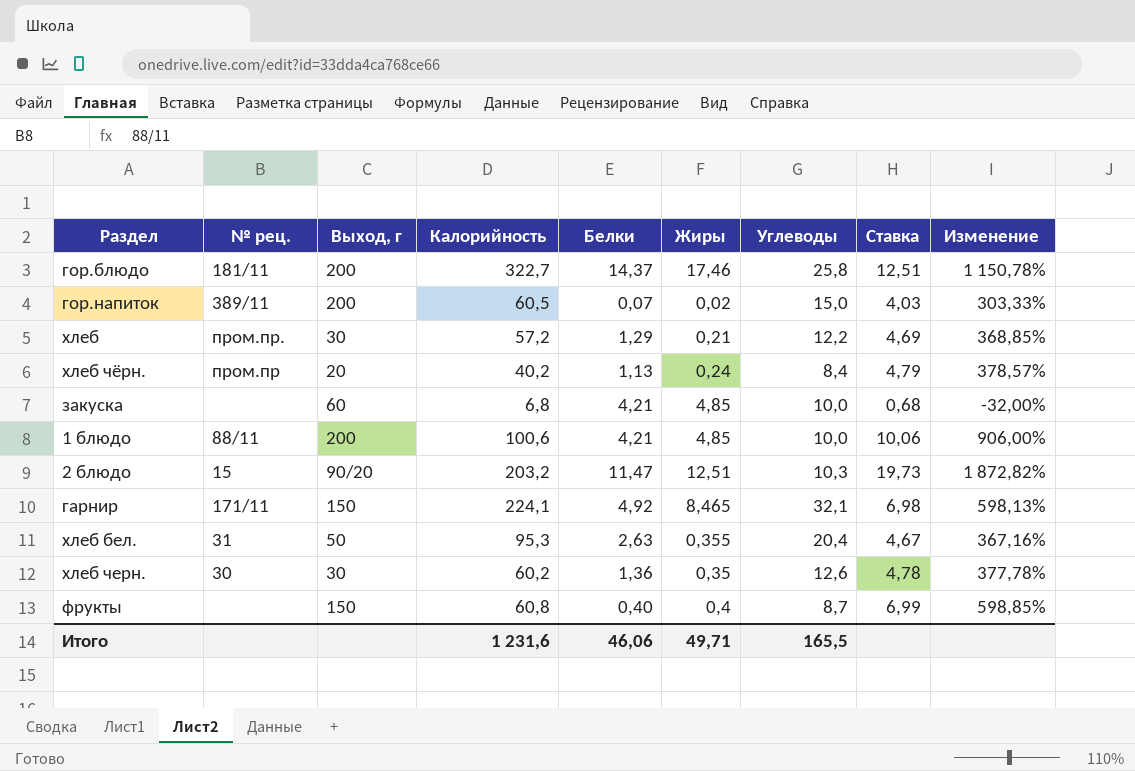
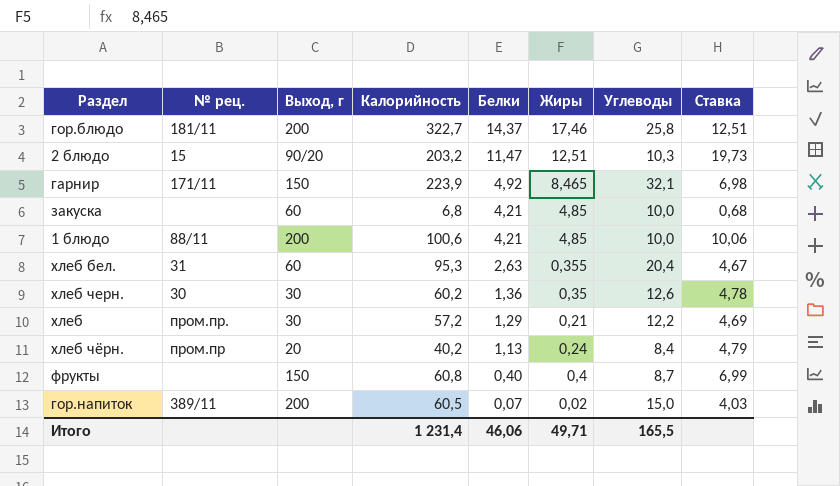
row order: none -> Белки descending
column Изменение | formula: ([Калорийность] - [Углеводы]) / [Углеводы] -> none
гарнир | Калорийность: 224,1 -> 223,9
хлеб бел. | Выход, г: 50 -> 60
Итого | Калорийность: 1 231,6 -> 1 231,4

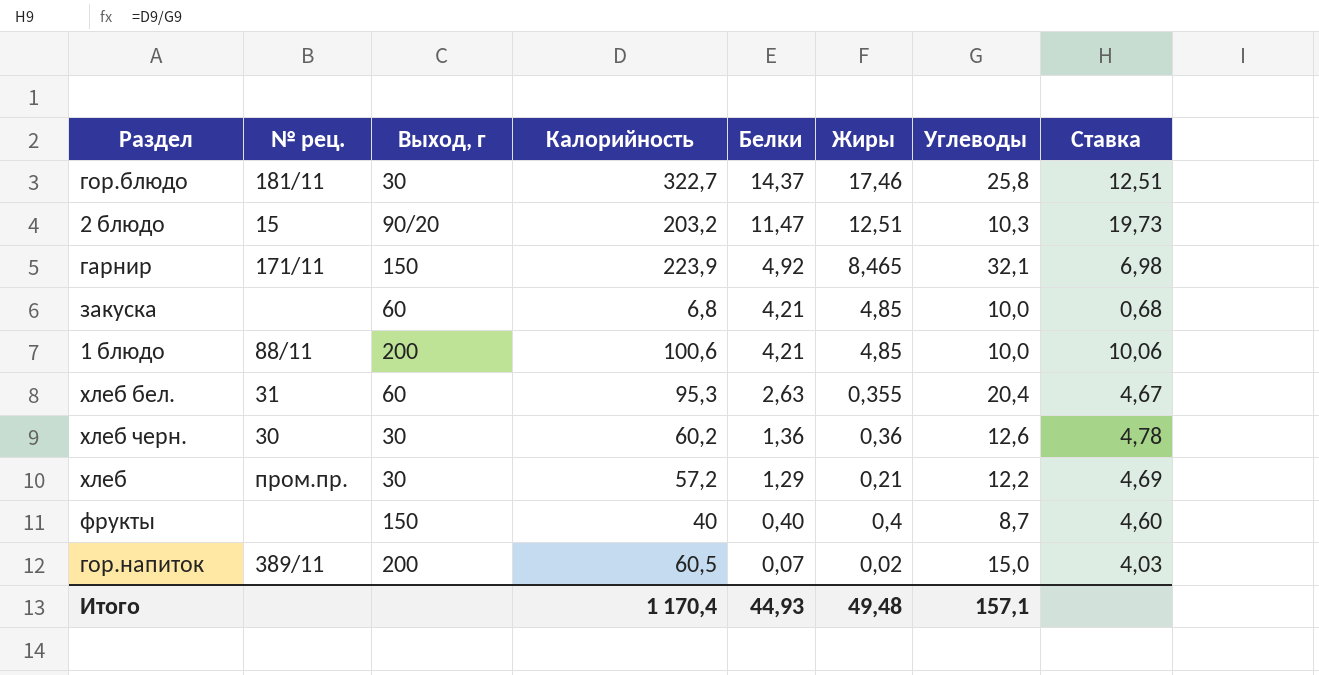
row хлеб чёрн.: пром.пр | 20 | 40,2 | 1,13 | 0,24 | 8,4 | 4,79 -> none
гор.блюдо | Выход, г: 200 -> 30
хлеб черн. | Жиры: 0,35 -> 0,36
фрукты | Калорийность: 60,8 -> 40
фрукты | Ставка: 6,99 -> 4,60
Итого | Калорийность: 1 231,4 -> 1 170,4
Итого | Белки: 46,06 -> 44,93
Итого | Жиры: 49,71 -> 49,48
Итого | Углеводы: 165,5 -> 157,1

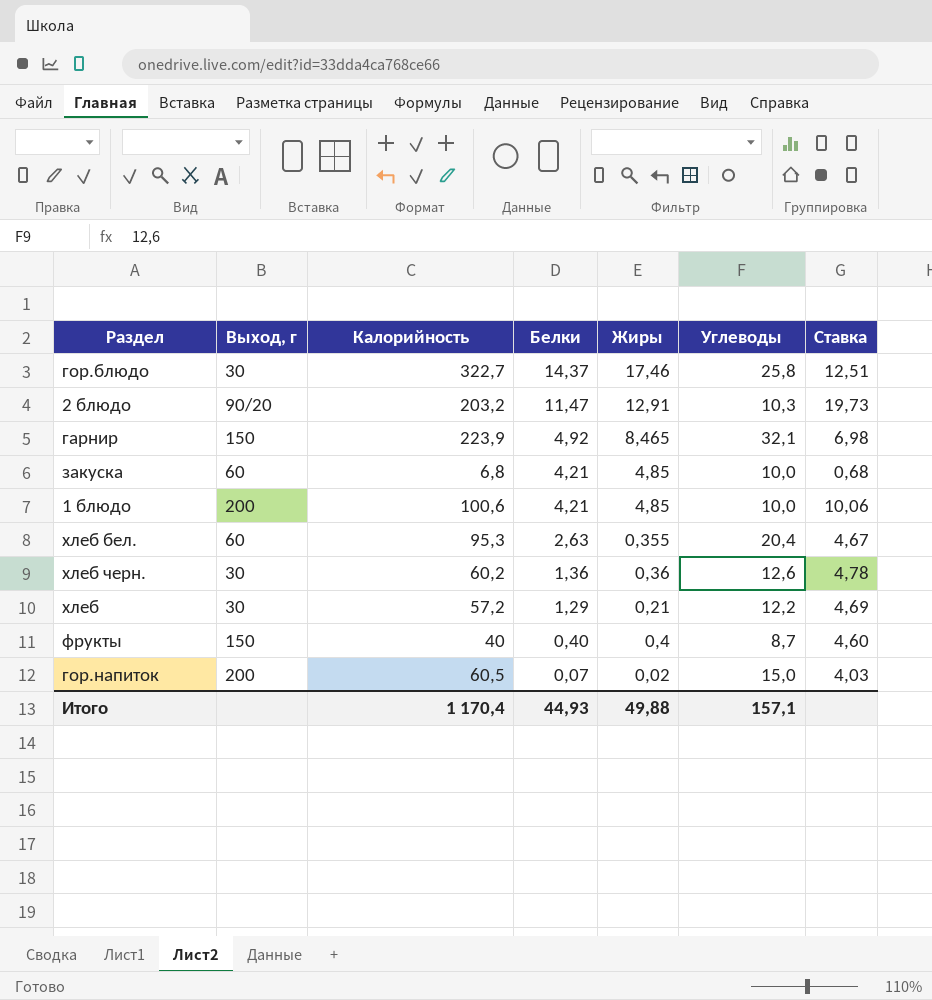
column № рец. | position: 2 -> none
2 блюдо | Жиры: 12,51 -> 12,91
Итого | Жиры: 49,48 -> 49,88

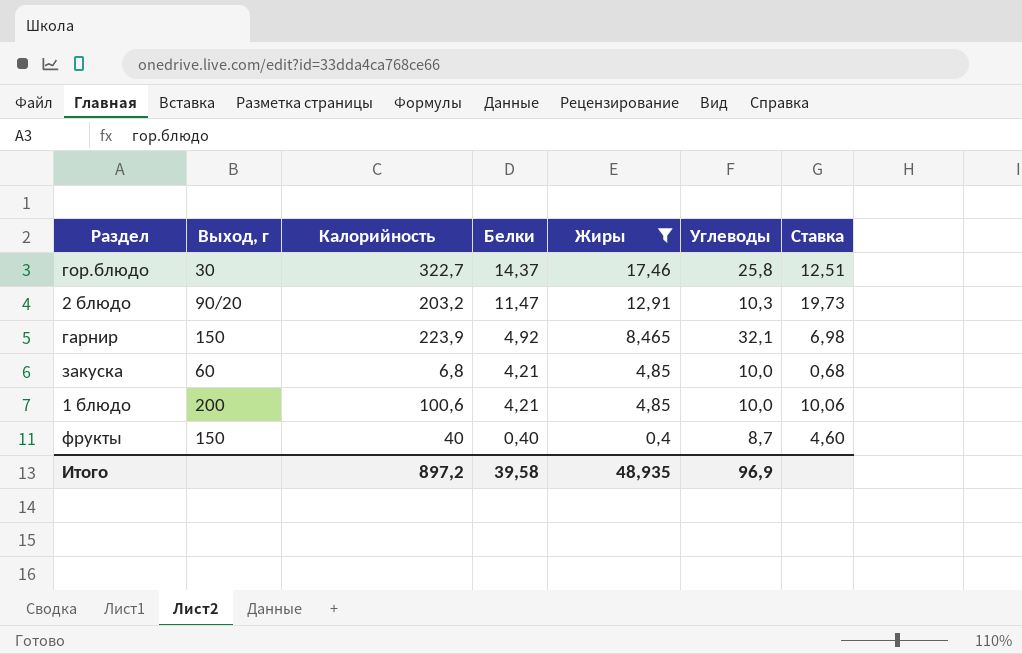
filter: none -> Жиры >= 0,4
Итого | Калорийность: 1 170,4 -> 897,2
Итого | Белки: 44,93 -> 39,58
Итого | Жиры: 49,88 -> 48,935
Итого | Углеводы: 157,1 -> 96,9

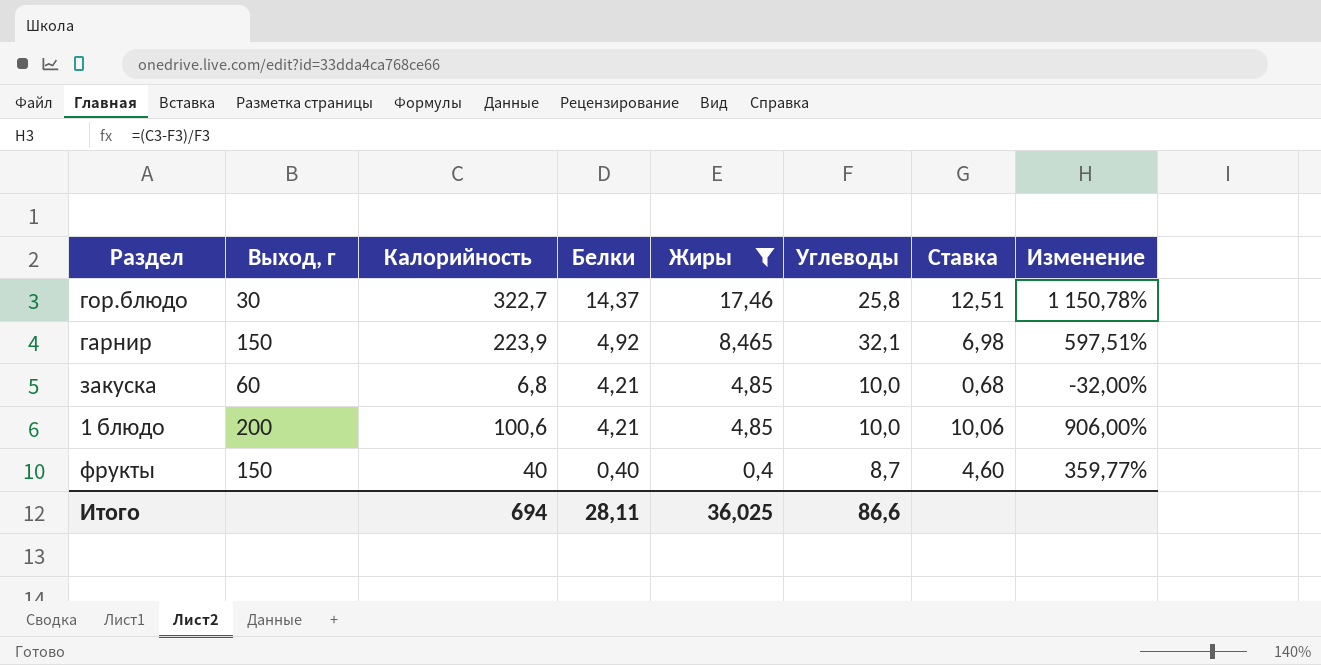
column Изменение | formula: none -> ([Калорийность] - [Углеводы]) / [Углеводы]
row 2 блюдо: 90/20 | 203,2 | 11,47 | 12,91 | 10,3 | 19,73 -> none
Итого | Калорийность: 897,2 -> 694
Итого | Белки: 39,58 -> 28,11
Итого | Жиры: 48,935 -> 36,025
Итого | Углеводы: 96,9 -> 86,6

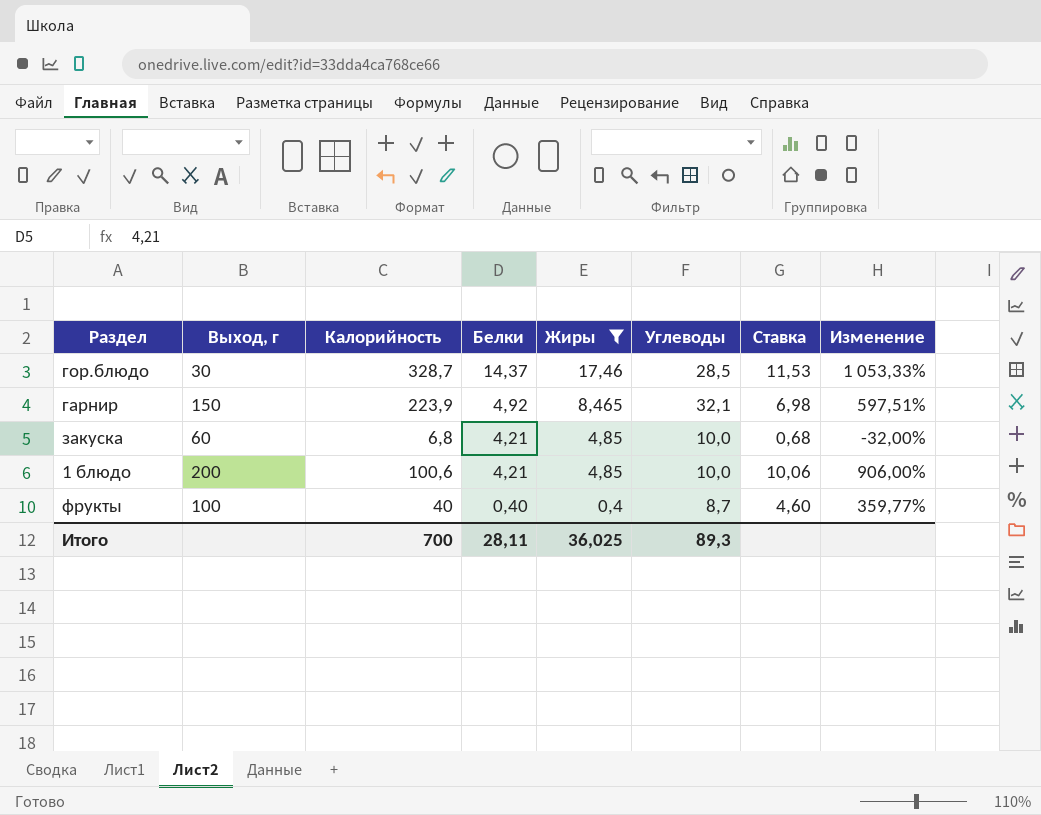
гор.блюдо | Калорийность: 322,7 -> 328,7
гор.блюдо | Углеводы: 25,8 -> 28,5
гор.блюдо | Ставка: 12,51 -> 11,53
гор.блюдо | Изменение: 1 150,78% -> 1 053,33%
фрукты | Выход, г: 150 -> 100
Итого | Калорийность: 694 -> 700
Итого | Углеводы: 86,6 -> 89,3

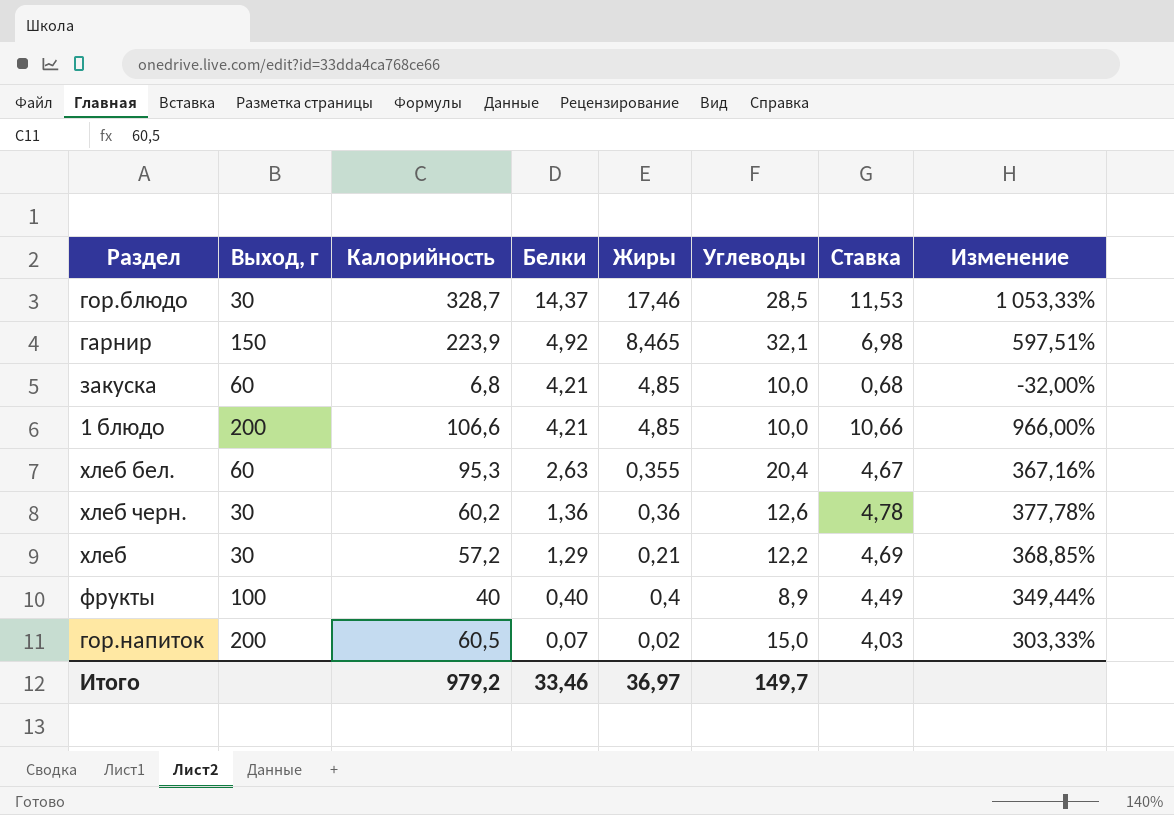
filter: Жиры >= 0,4 -> none
1 блюдо | Калорийность: 100,6 -> 106,6
1 блюдо | Ставка: 10,06 -> 10,66
1 блюдо | Изменение: 906,00% -> 966,00%
фрукты | Углеводы: 8,7 -> 8,9
фрукты | Ставка: 4,60 -> 4,49
фрукты | Изменение: 359,77% -> 349,44%
Итого | Калорийность: 700 -> 979,2
Итого | Белки: 28,11 -> 33,46
Итого | Жиры: 36,025 -> 36,97
Итого | Углеводы: 89,3 -> 149,7

